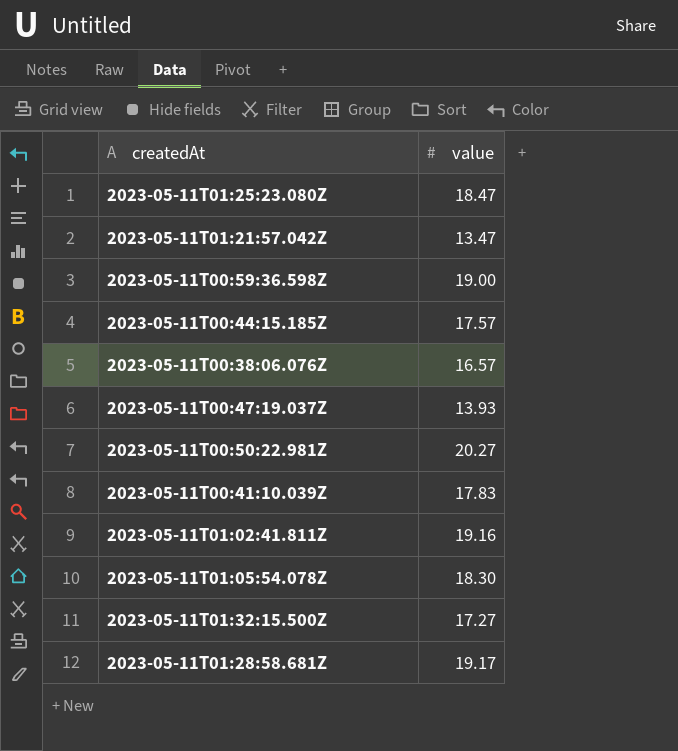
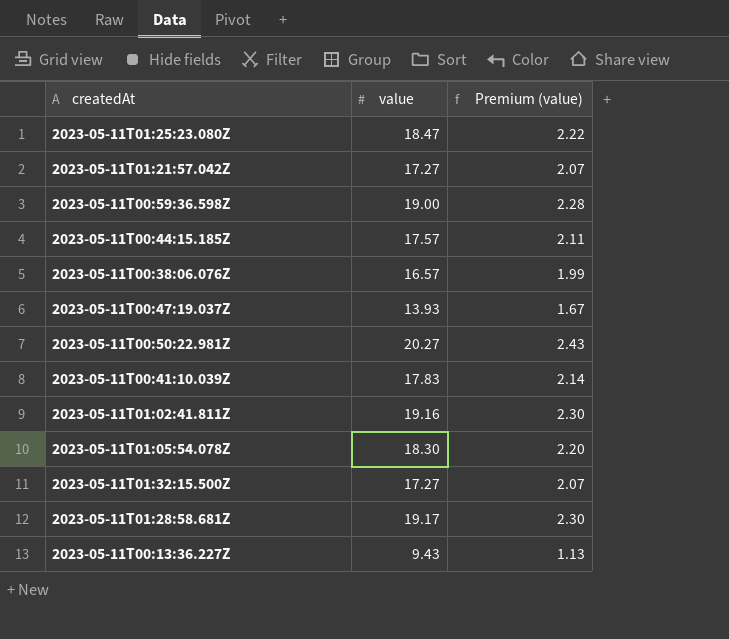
column Premium (value) | formula: none -> [value] * 0.12
2023-05-11T01:21:57.042Z | value: 13.47 -> 17.27
row 2023-05-11T00:13:36.227Z: none -> 9.43 | 1.13

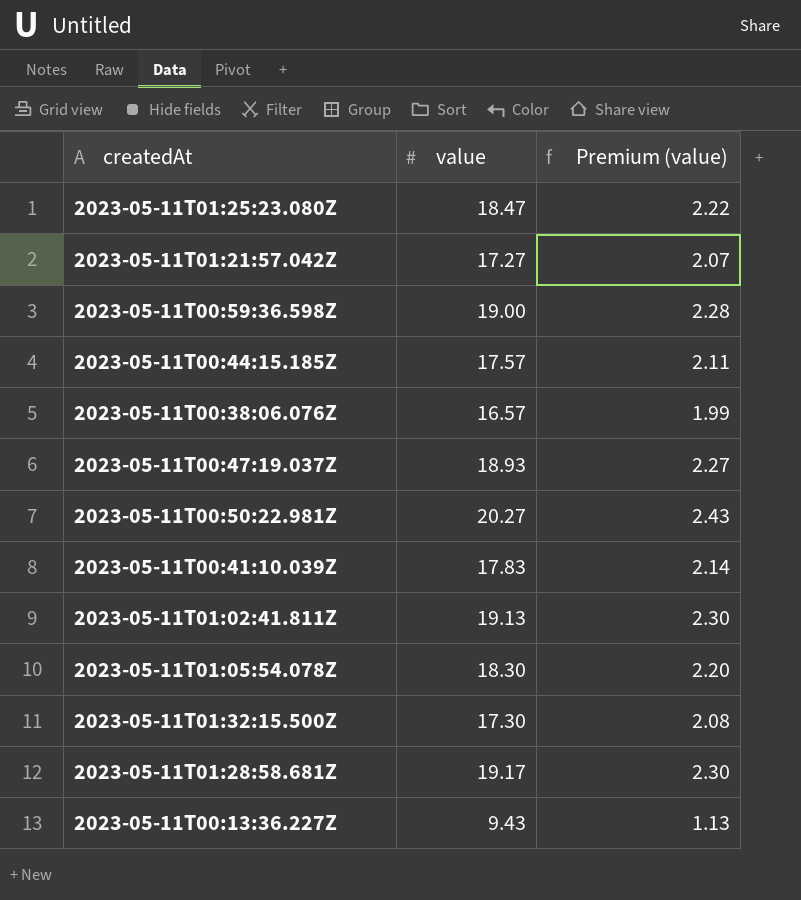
2023-05-11T00:47:19.037Z | value: 13.93 -> 18.93
2023-05-11T00:47:19.037Z | Premium (value): 1.67 -> 2.27
2023-05-11T01:02:41.811Z | value: 19.16 -> 19.13
2023-05-11T01:32:15.500Z | value: 17.27 -> 17.30
2023-05-11T01:32:15.500Z | Premium (value): 2.07 -> 2.08

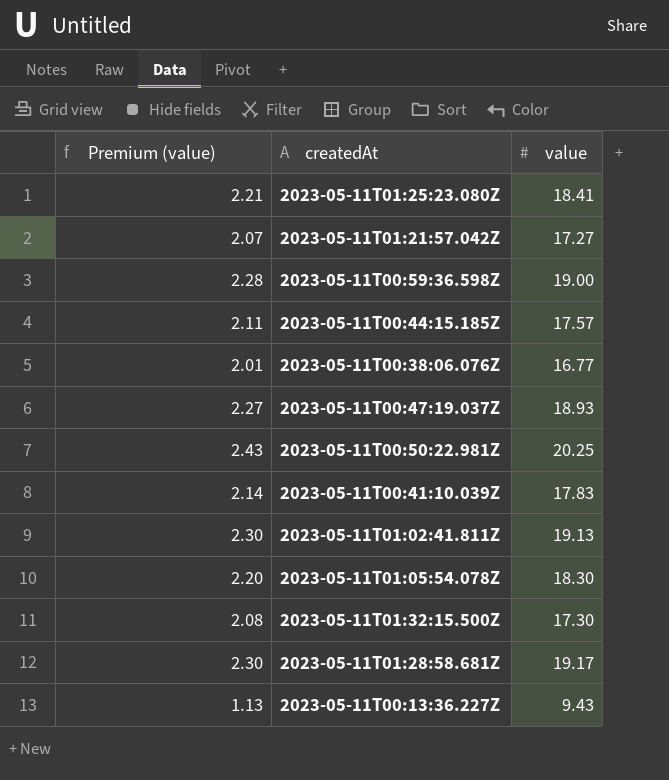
column Premium (value) | position: 3 -> 1
2023-05-11T01:25:23.080Z | Premium (value): 2.22 -> 2.21
2023-05-11T01:25:23.080Z | value: 18.47 -> 18.41
2023-05-11T00:38:06.076Z | Premium (value): 1.99 -> 2.01
2023-05-11T00:38:06.076Z | value: 16.57 -> 16.77
2023-05-11T00:50:22.981Z | value: 20.27 -> 20.25

